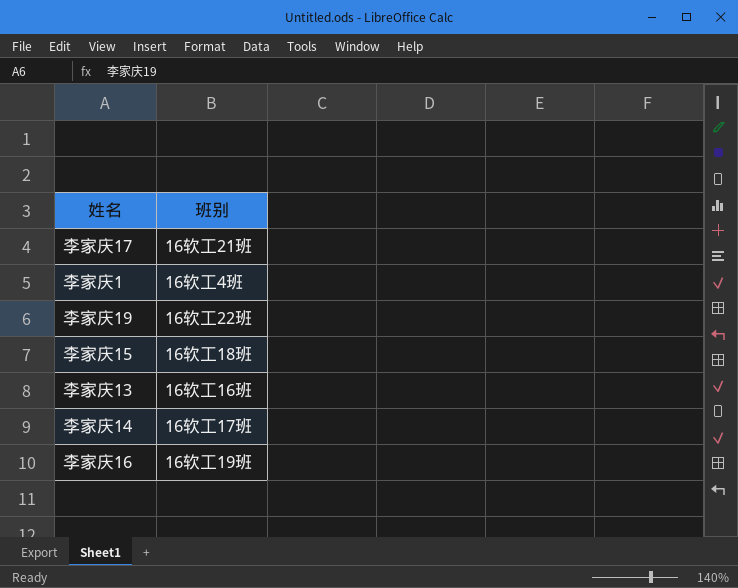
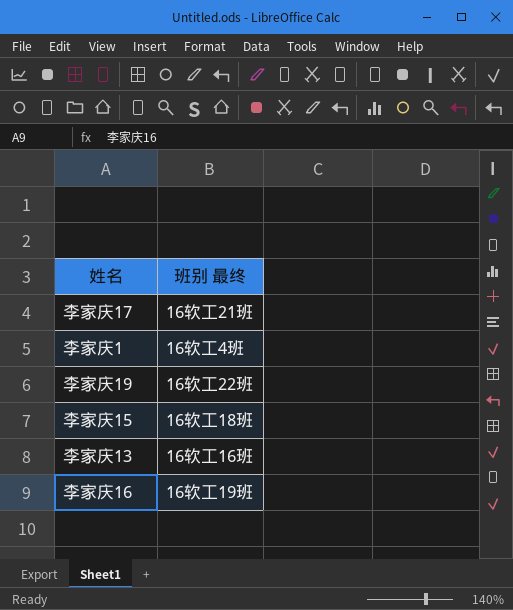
column name: 班别 -> 班别 最终
row 李家庆14: 16软工17班 -> none

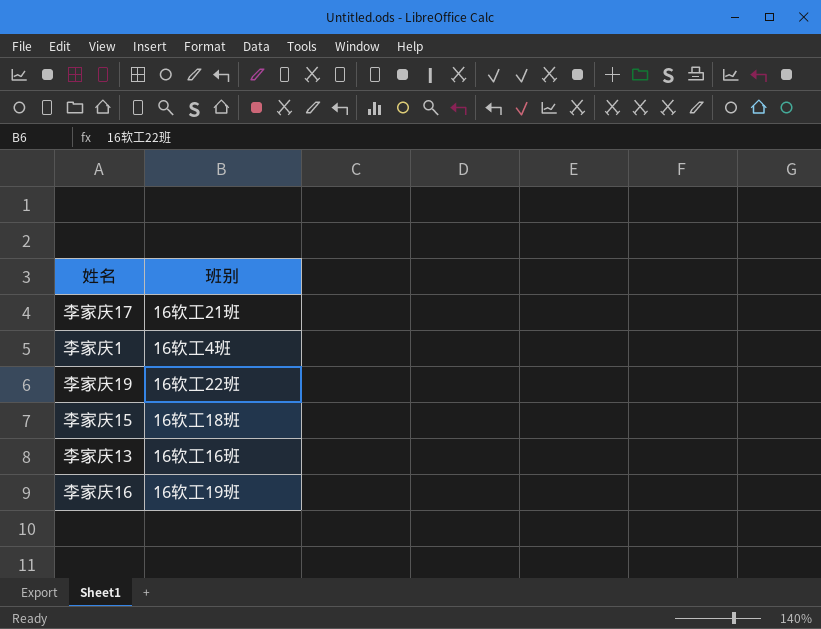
column name: 班别 最终 -> 班别

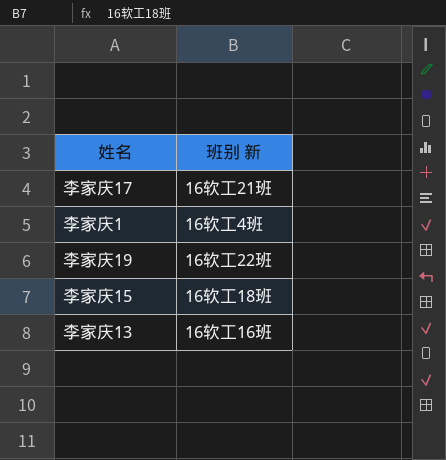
column name: 班别 -> 班别 新
row 李家庆16: 16软工19班 -> none

